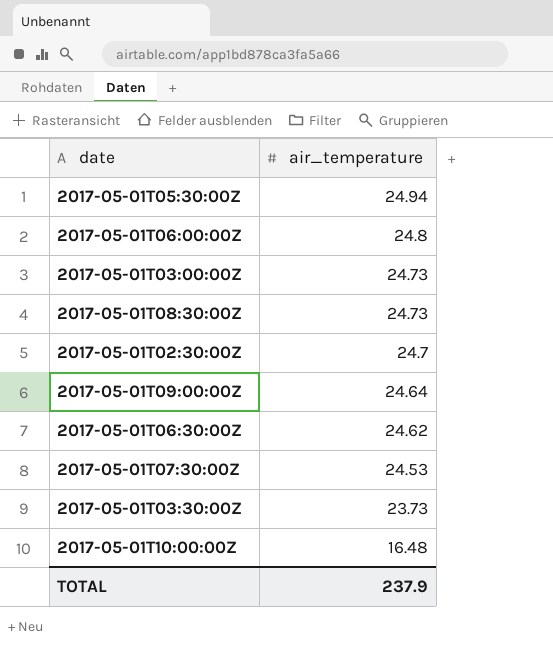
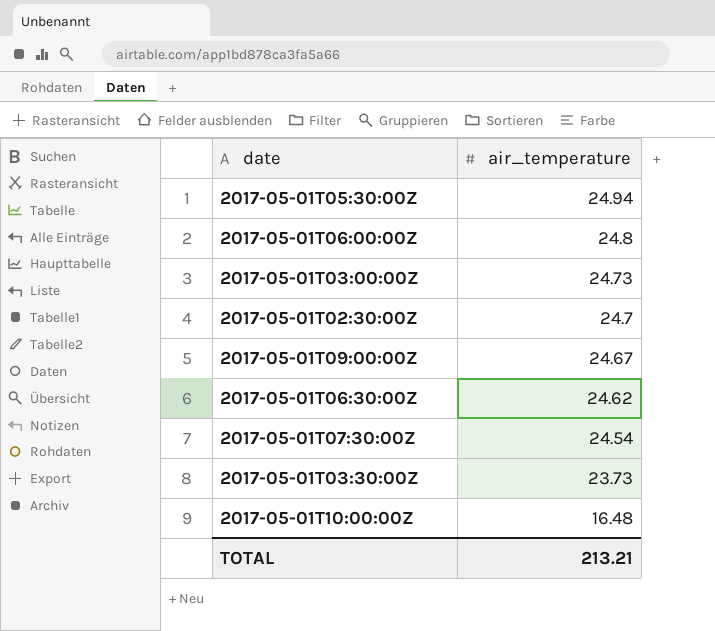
row 2017-05-01T08:30:00Z: 24.73 -> none
2017-05-01T09:00:00Z | air_temperature: 24.64 -> 24.67
2017-05-01T07:30:00Z | air_temperature: 24.53 -> 24.54
TOTAL | air_temperature: 237.9 -> 213.21

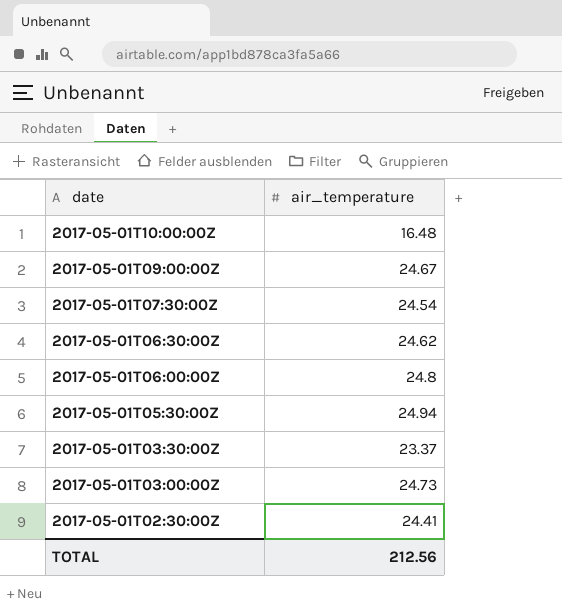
row order: air_temperature descending -> date descending
2017-05-01T03:30:00Z | air_temperature: 23.73 -> 23.37
2017-05-01T02:30:00Z | air_temperature: 24.7 -> 24.41
TOTAL | air_temperature: 213.21 -> 212.56

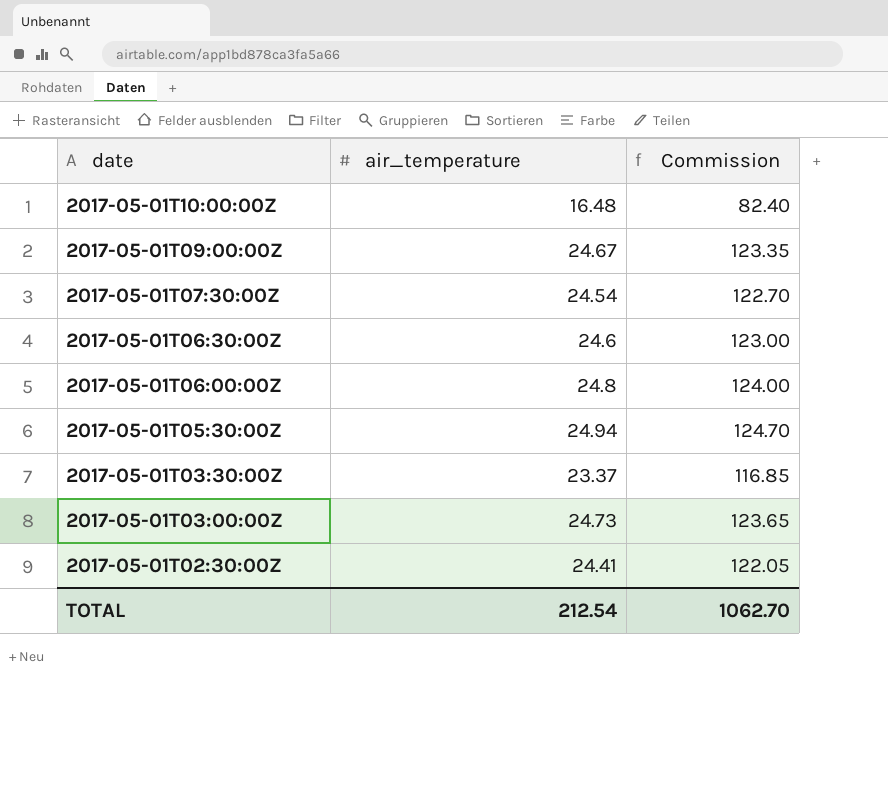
column Commission | formula: none -> [air_temperature] * 5
2017-05-01T06:30:00Z | air_temperature: 24.62 -> 24.6
TOTAL | air_temperature: 212.56 -> 212.54

